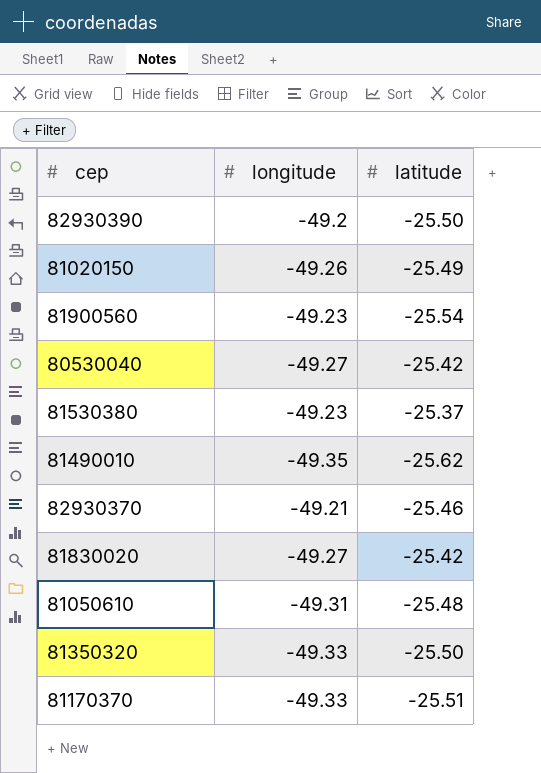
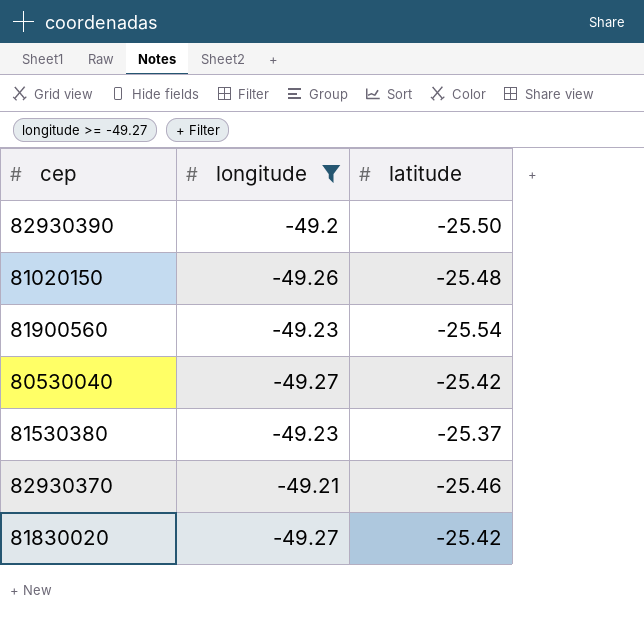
filter: none -> longitude >= -49.27
81020150 | latitude: -25.49 -> -25.48

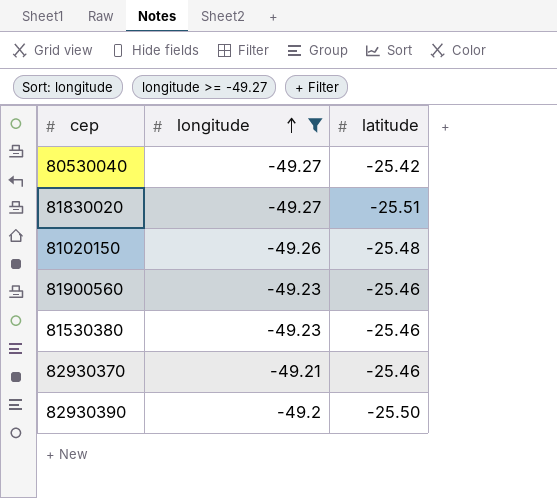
row order: none -> longitude ascending
81830020 | latitude: -25.42 -> -25.51
81900560 | latitude: -25.54 -> -25.46
81530380 | latitude: -25.37 -> -25.46

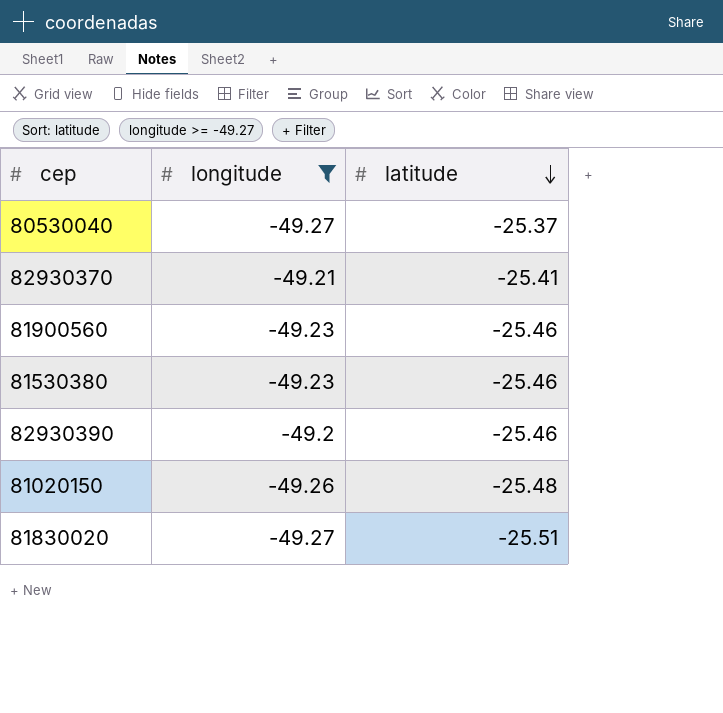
row order: longitude ascending -> latitude descending
80530040 | latitude: -25.42 -> -25.37
82930370 | latitude: -25.46 -> -25.41
82930390 | latitude: -25.50 -> -25.46

